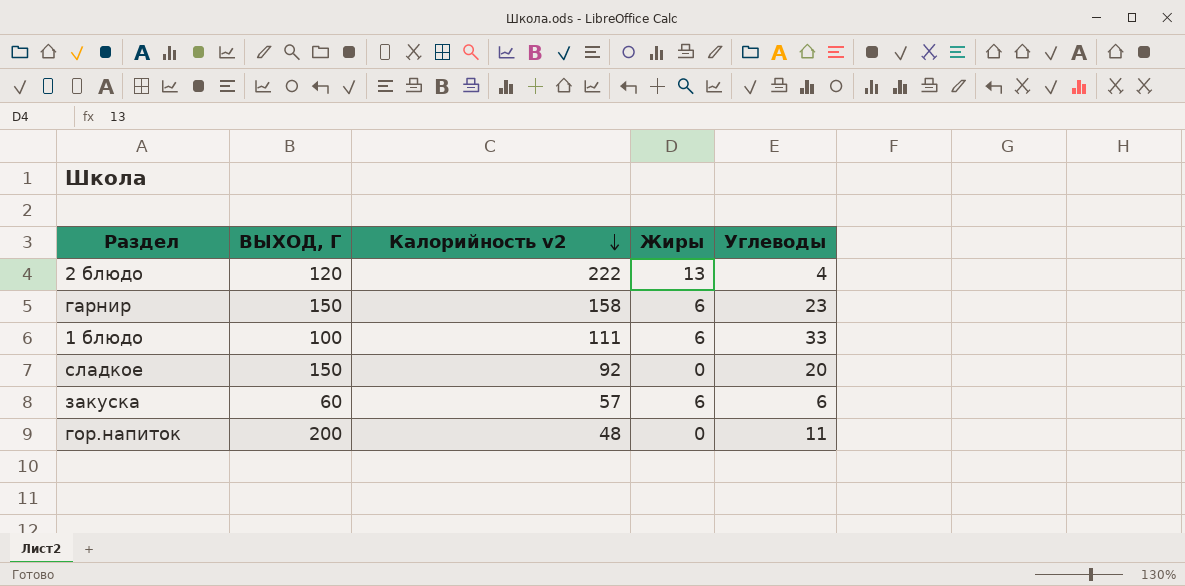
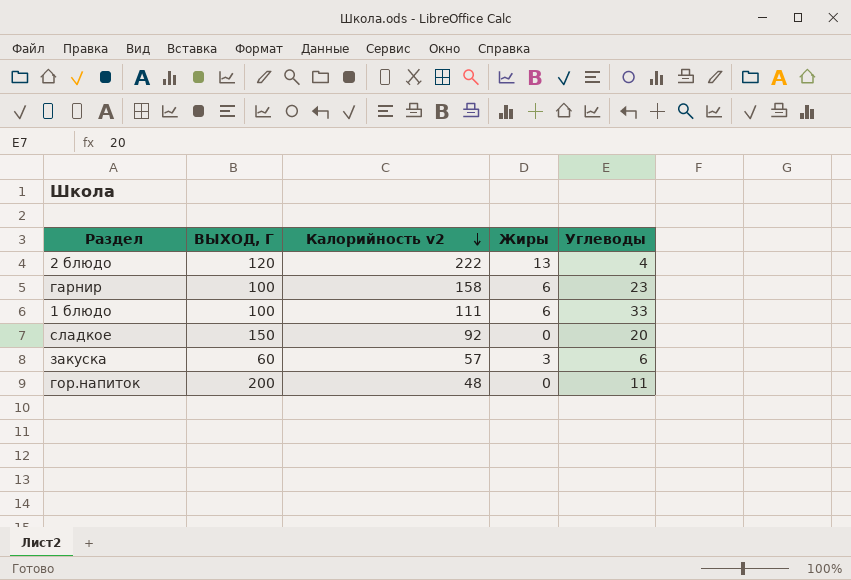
гарнир | ВЫХОД, Г: 150 -> 100
закуска | Жиры: 6 -> 3

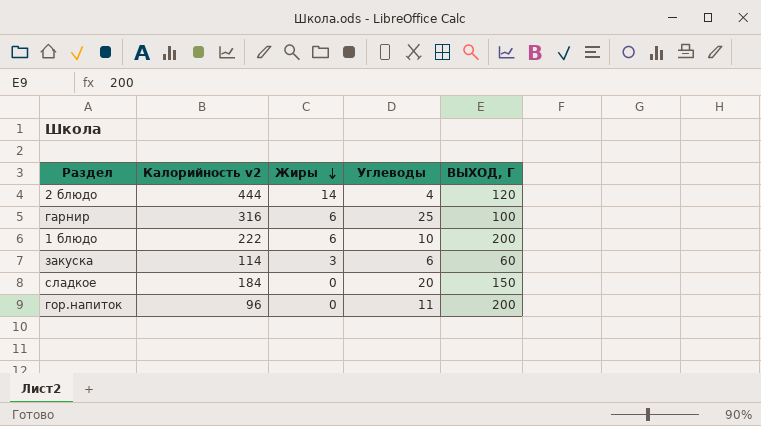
row order: Калорийность v2 descending -> Жиры descending
column ВЫХОД, Г | position: 2 -> 5
2 блюдо | Калорийность v2: 222 -> 444
2 блюдо | Жиры: 13 -> 14
гарнир | Калорийность v2: 158 -> 316
гарнир | Углеводы: 23 -> 25
1 блюдо | Калорийность v2: 111 -> 222
1 блюдо | Углеводы: 33 -> 10
1 блюдо | ВЫХОД, Г: 100 -> 200
закуска | Калорийность v2: 57 -> 114
сладкое | Калорийность v2: 92 -> 184
гор.напиток | Калорийность v2: 48 -> 96

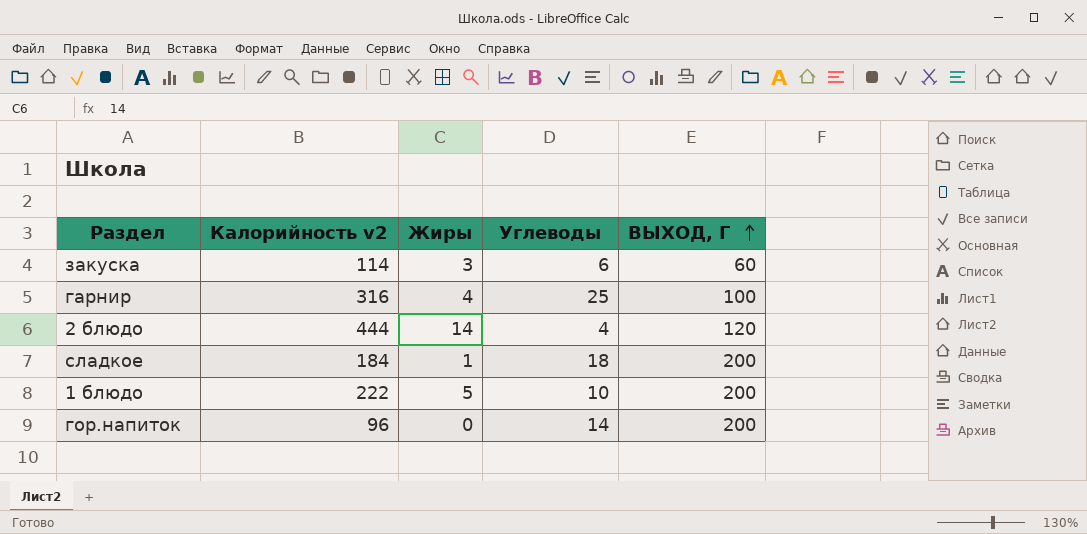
row order: Жиры descending -> ВЫХОД, Г ascending
гарнир | Жиры: 6 -> 4
сладкое | Жиры: 0 -> 1
сладкое | Углеводы: 20 -> 18
сладкое | ВЫХОД, Г: 150 -> 200
1 блюдо | Жиры: 6 -> 5
гор.напиток | Углеводы: 11 -> 14

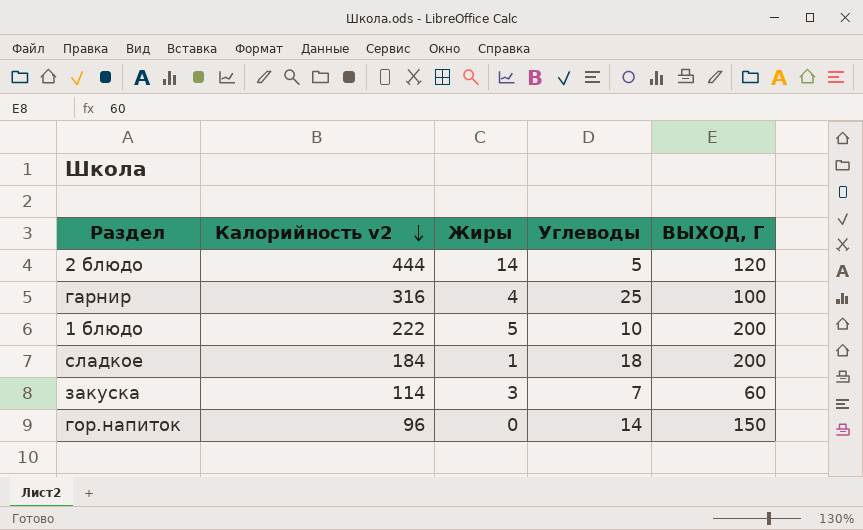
row order: ВЫХОД, Г ascending -> Калорийность v2 descending
2 блюдо | Углеводы: 4 -> 5
закуска | Углеводы: 6 -> 7
гор.напиток | ВЫХОД, Г: 200 -> 150

